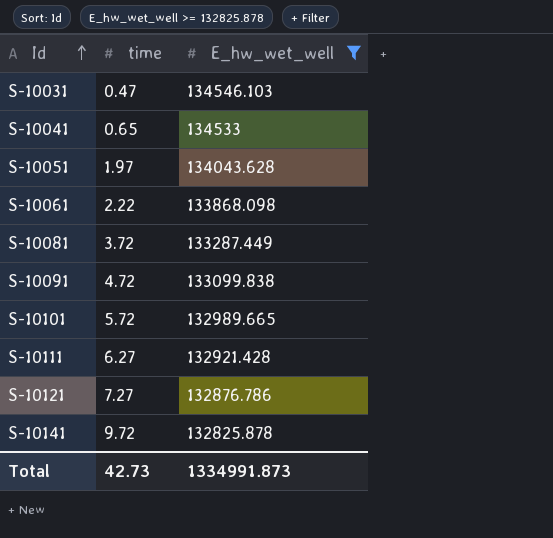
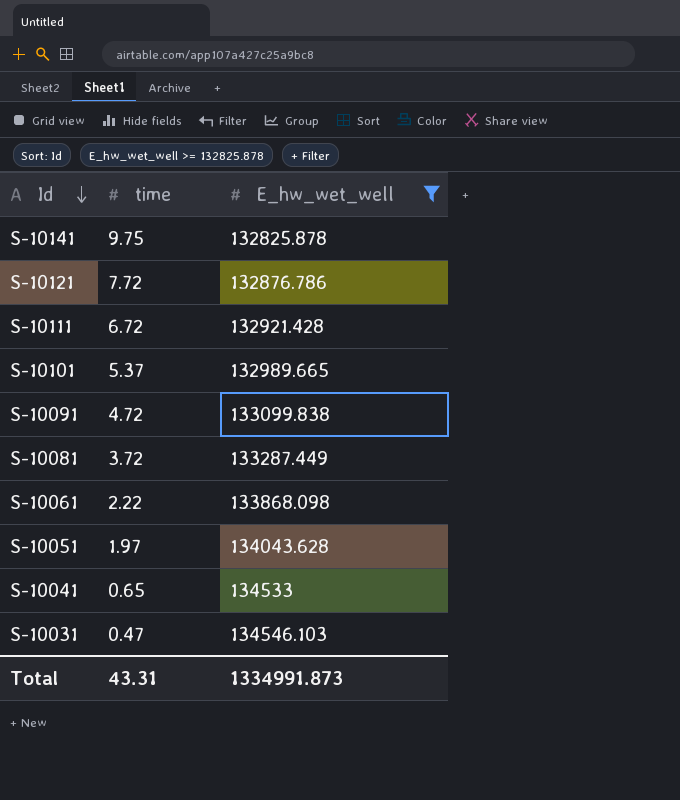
row order: Id ascending -> Id descending
S-10141 | time: 9.72 -> 9.75
S-10121 | time: 7.27 -> 7.72
S-10111 | time: 6.27 -> 6.72
S-10101 | time: 5.72 -> 5.37
Total | time: 42.73 -> 43.31

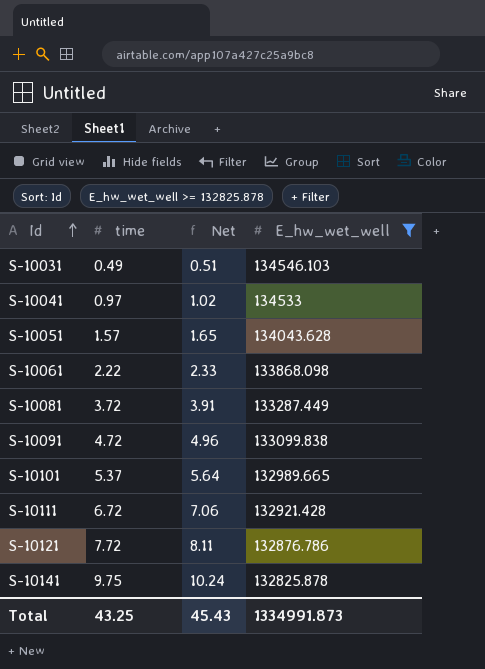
row order: Id descending -> Id ascending
column Net | formula: none -> [time] * 1.05
S-10031 | time: 0.47 -> 0.49
S-10041 | time: 0.65 -> 0.97
S-10051 | time: 1.97 -> 1.57
Total | time: 43.31 -> 43.25

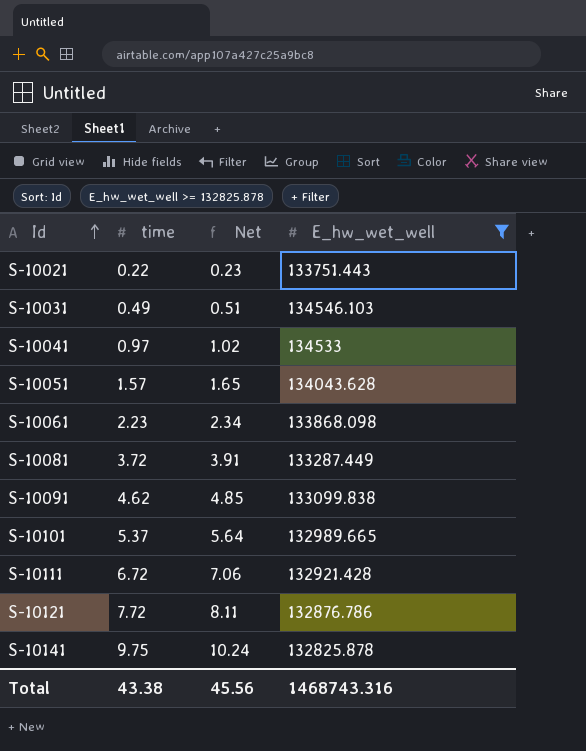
row S-10021: none -> 0.22 | 0.23 | 133751.443
S-10061 | time: 2.22 -> 2.23
S-10061 | Net: 2.33 -> 2.34
S-10091 | time: 4.72 -> 4.62
S-10091 | Net: 4.96 -> 4.85
Total | time: 43.25 -> 43.38
Total | Net: 45.43 -> 45.56
Total | E_hw_wet_well: 1334991.873 -> 1468743.316

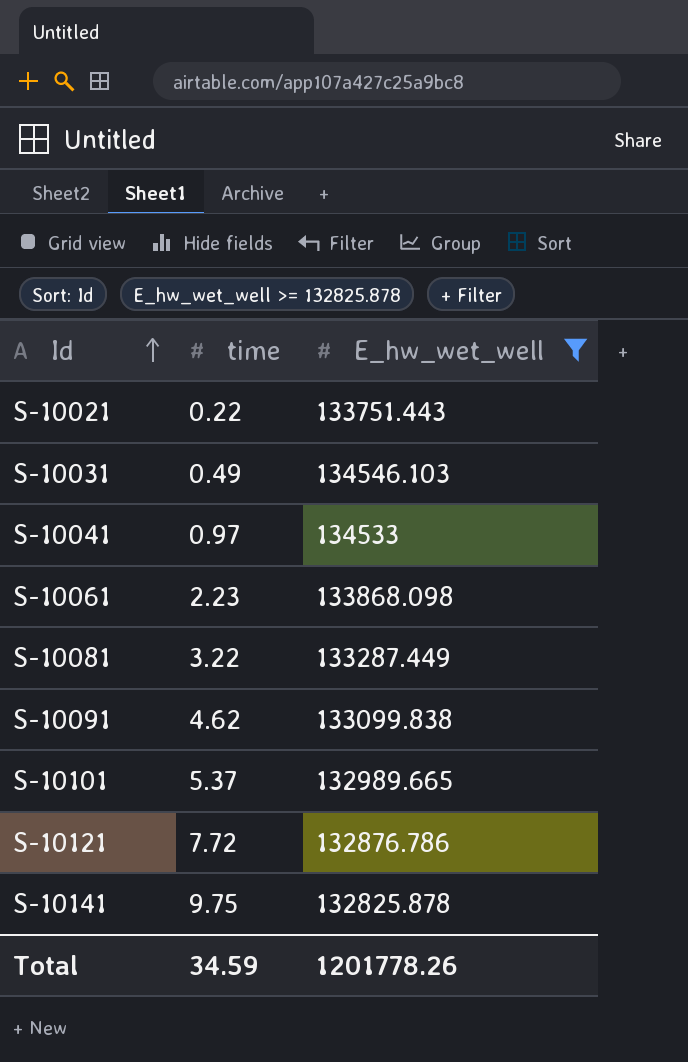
column Net | formula: [time] * 1.05 -> none
row S-10051: 1.57 | 1.65 | 134043.628 -> none
row S-10111: 6.72 | 7.06 | 132921.428 -> none
S-10081 | time: 3.72 -> 3.22
Total | time: 43.38 -> 34.59
Total | E_hw_wet_well: 1468743.316 -> 1201778.26

